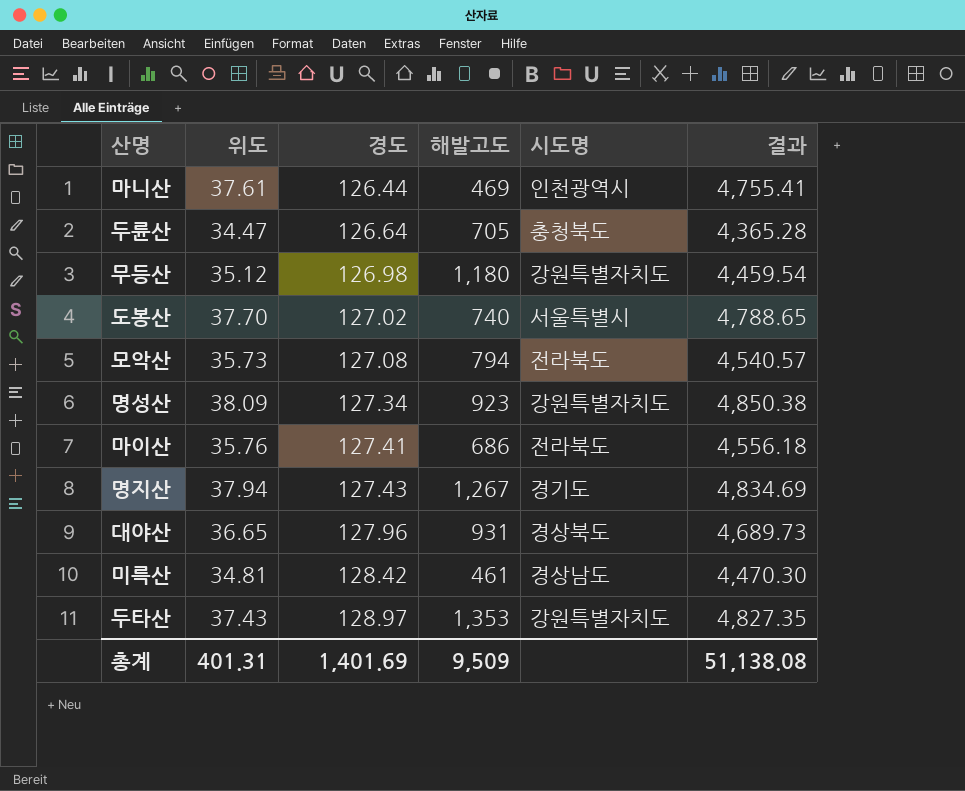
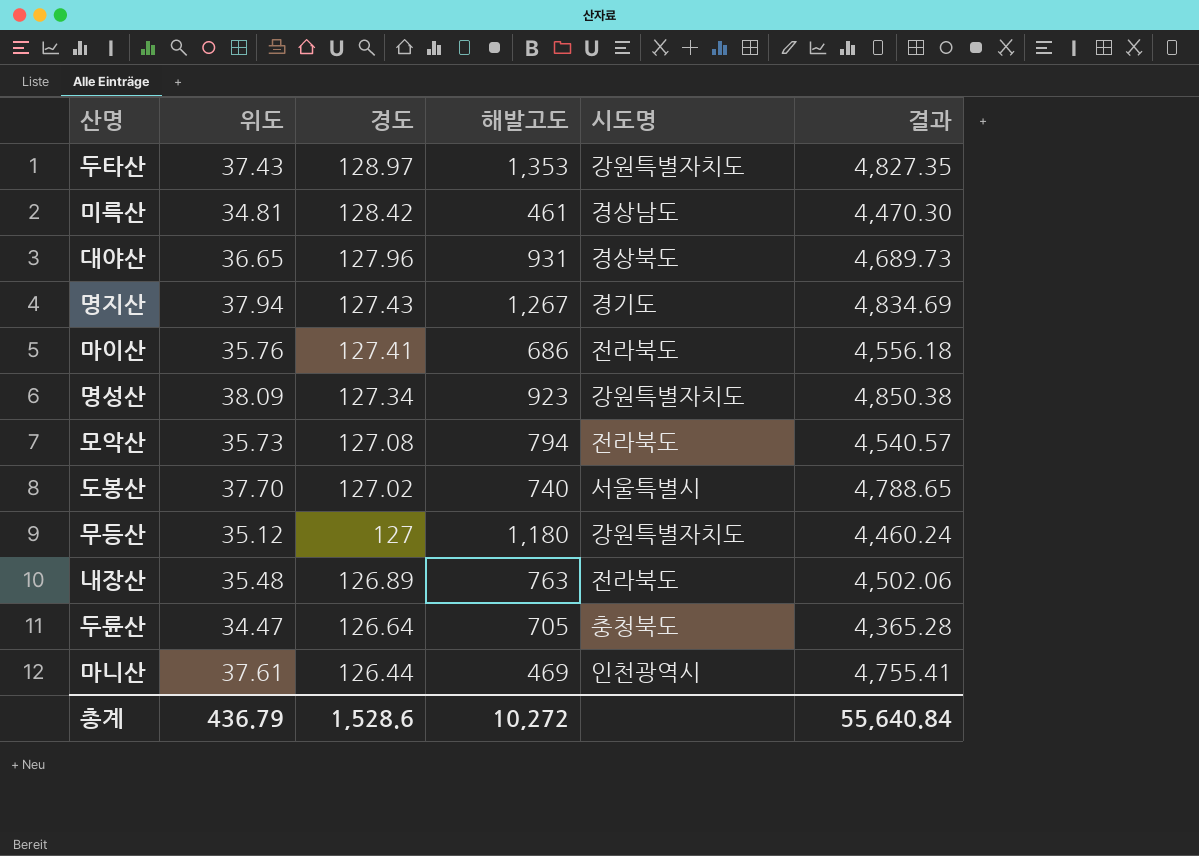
row order: 경도 ascending -> 경도 descending
무등산 | 경도: 126.98 -> 127
무등산 | 결과: 4,459.54 -> 4,460.24
row 내장산: none -> 35.48 | 126.89 | 763 | 전라북도 | 4,502.06
총계 | 위도: 401.31 -> 436.79
총계 | 경도: 1,401.69 -> 1,528.6
총계 | 해발고도: 9,509 -> 10,272
총계 | 결과: 51,138.08 -> 55,640.84

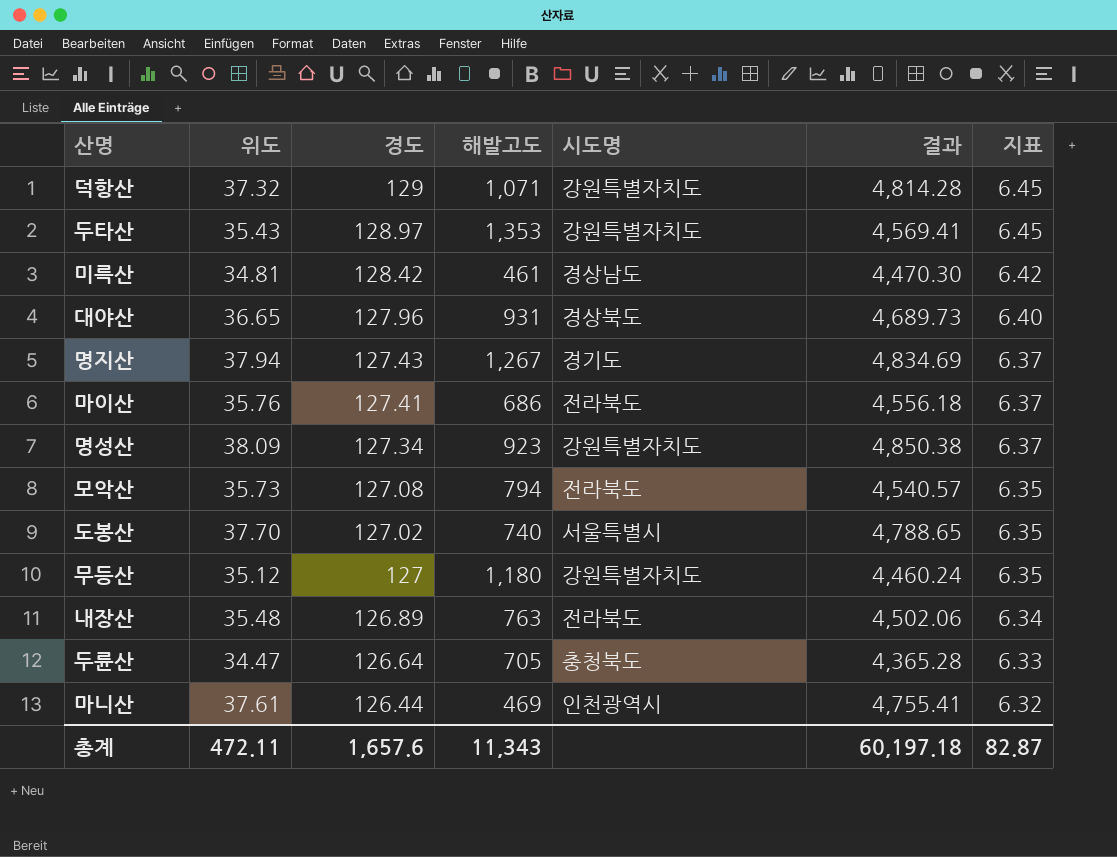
column 지표 | formula: none -> [경도] * 0.05
row 덕항산: none -> 37.32 | 129 | 1,071 | 강원특별자치도 | 4,814.28 | 6.45
두타산 | 위도: 37.43 -> 35.43
두타산 | 결과: 4,827.35 -> 4,569.41
총계 | 위도: 436.79 -> 472.11
총계 | 경도: 1,528.6 -> 1,657.6
총계 | 해발고도: 10,272 -> 11,343
총계 | 결과: 55,640.84 -> 60,197.18

